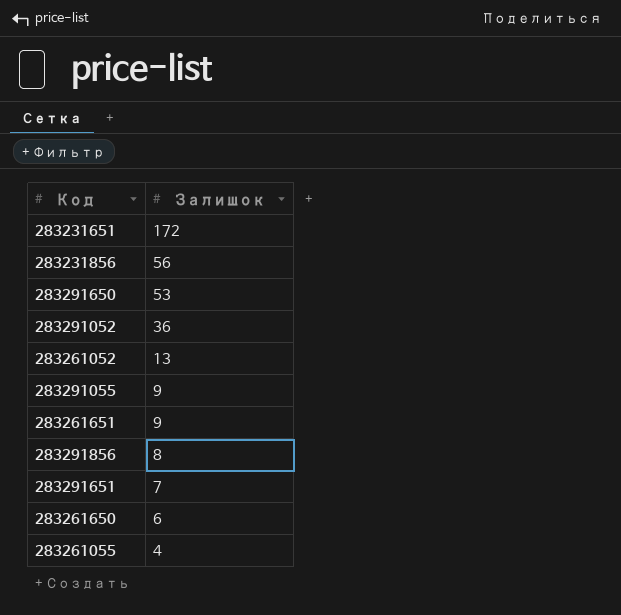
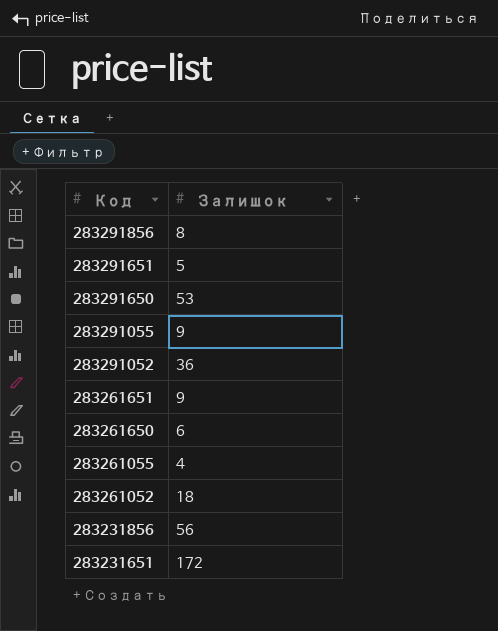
row order: Залишок descending -> Код descending
283291651 | Залишок: 7 -> 5
283261052 | Залишок: 13 -> 18

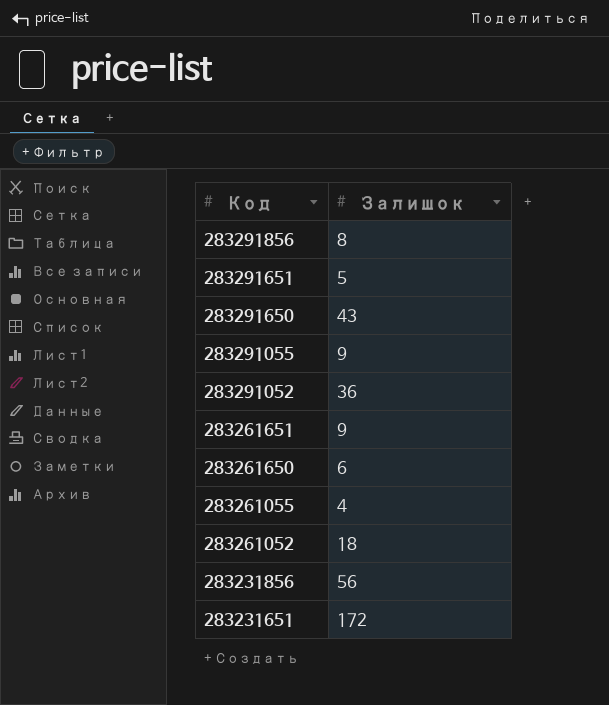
283291650 | Залишок: 53 -> 43

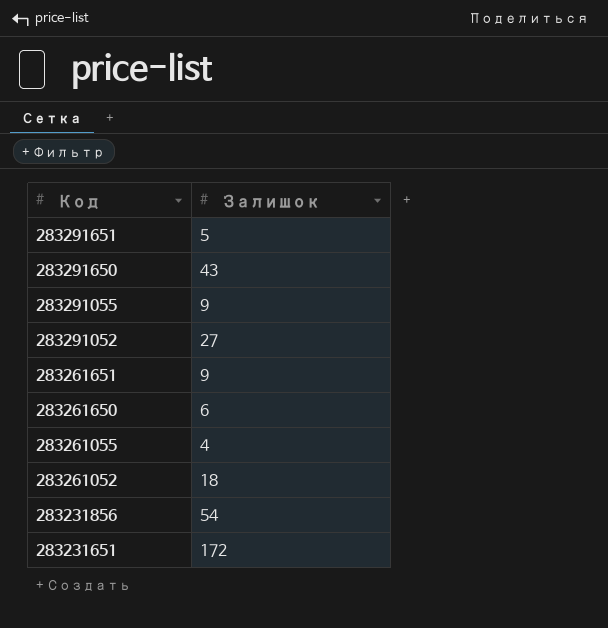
row 283291856: 8 -> none
283291052 | Залишок: 36 -> 27
283231856 | Залишок: 56 -> 54

